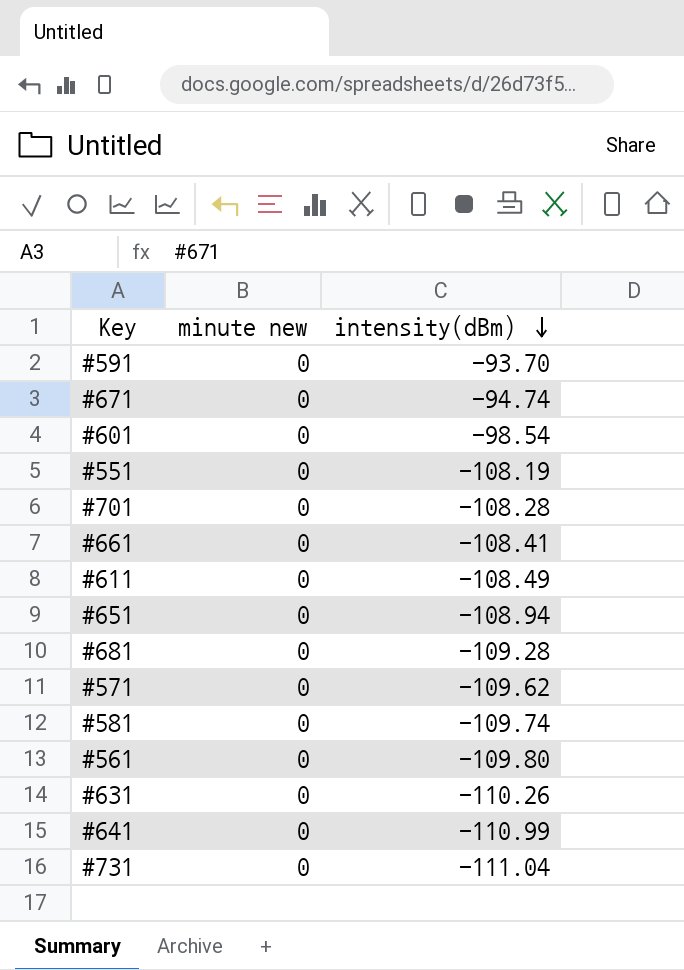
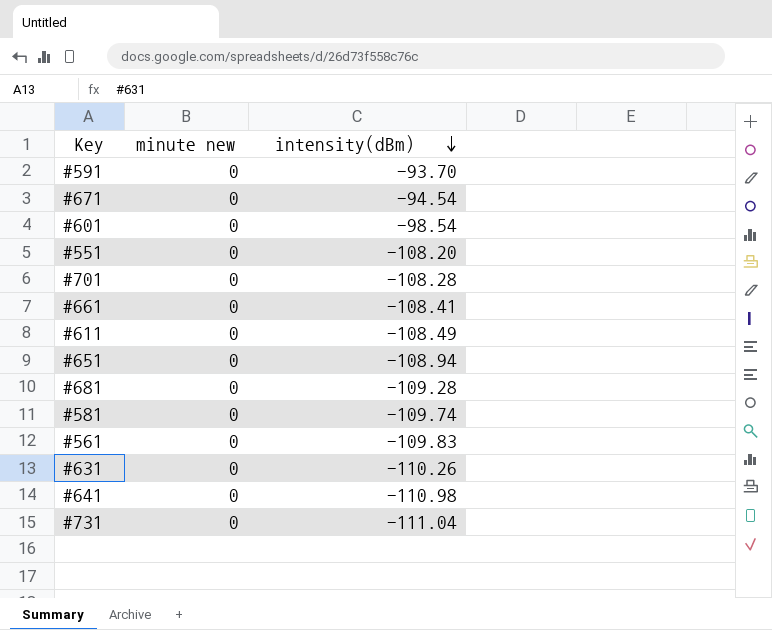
row #571: 0 | -109.62 -> none
#671 | intensity(dBm): -94.74 -> -94.54
#551 | intensity(dBm): -108.19 -> -108.20
#561 | intensity(dBm): -109.80 -> -109.83
#641 | intensity(dBm): -110.99 -> -110.98

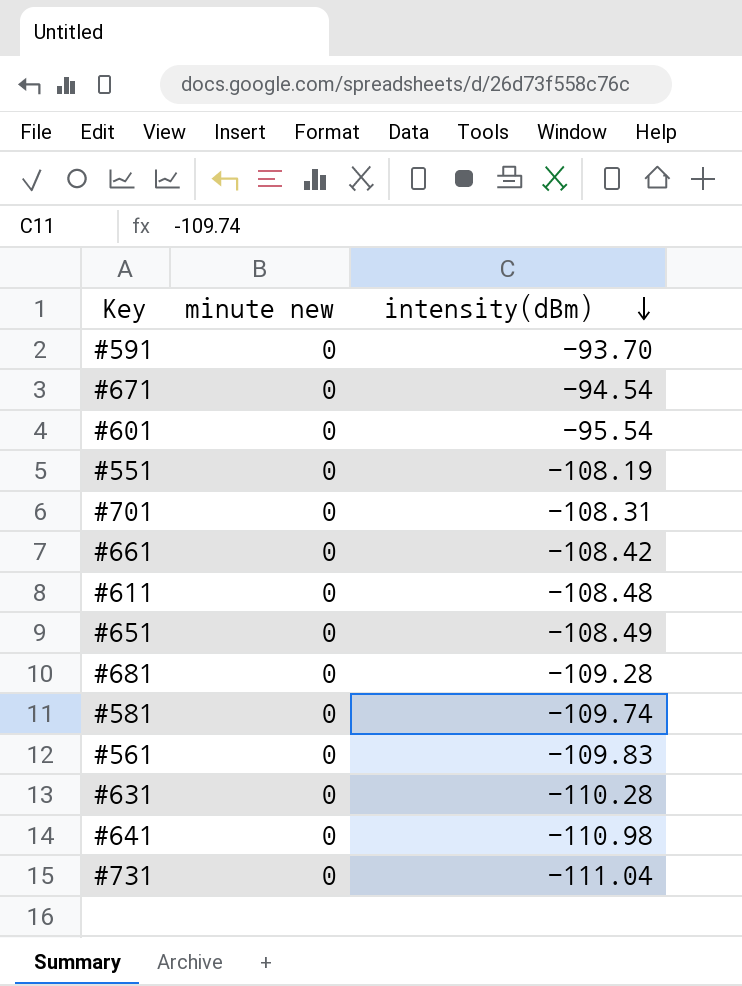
#601 | intensity(dBm): -98.54 -> -95.54
#551 | intensity(dBm): -108.20 -> -108.19
#701 | intensity(dBm): -108.28 -> -108.31
#661 | intensity(dBm): -108.41 -> -108.42
#611 | intensity(dBm): -108.49 -> -108.48
#651 | intensity(dBm): -108.94 -> -108.49
#631 | intensity(dBm): -110.26 -> -110.28

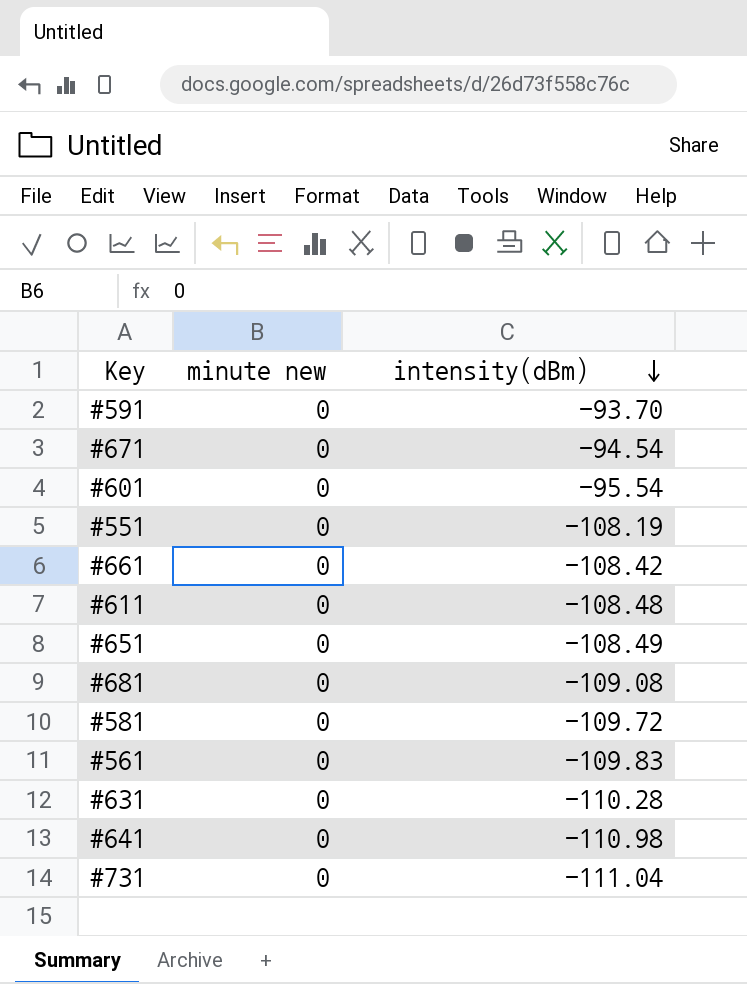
row #701: 0 | -108.31 -> none
#681 | intensity(dBm): -109.28 -> -109.08
#581 | intensity(dBm): -109.74 -> -109.72

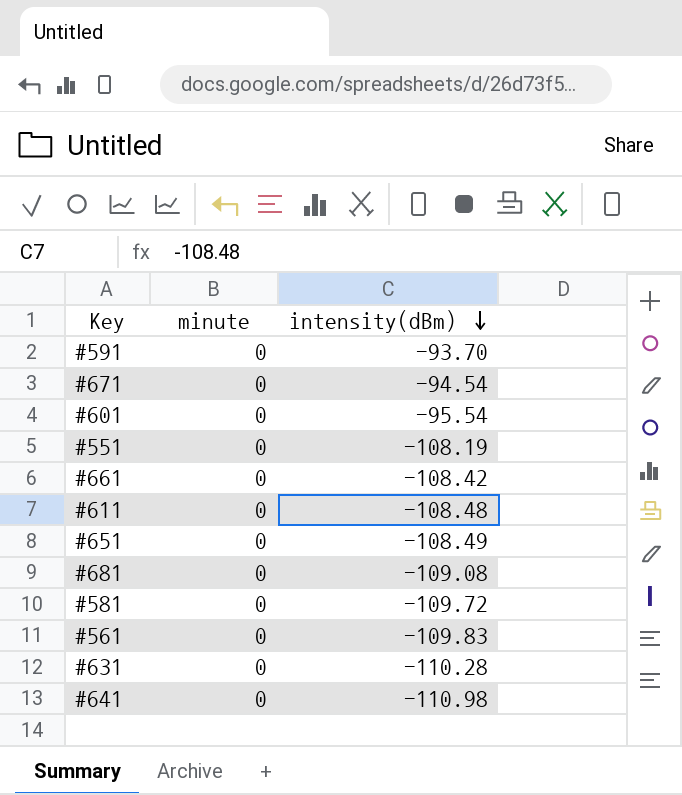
column name: minute new -> minute
row #731: 0 | -111.04 -> none

